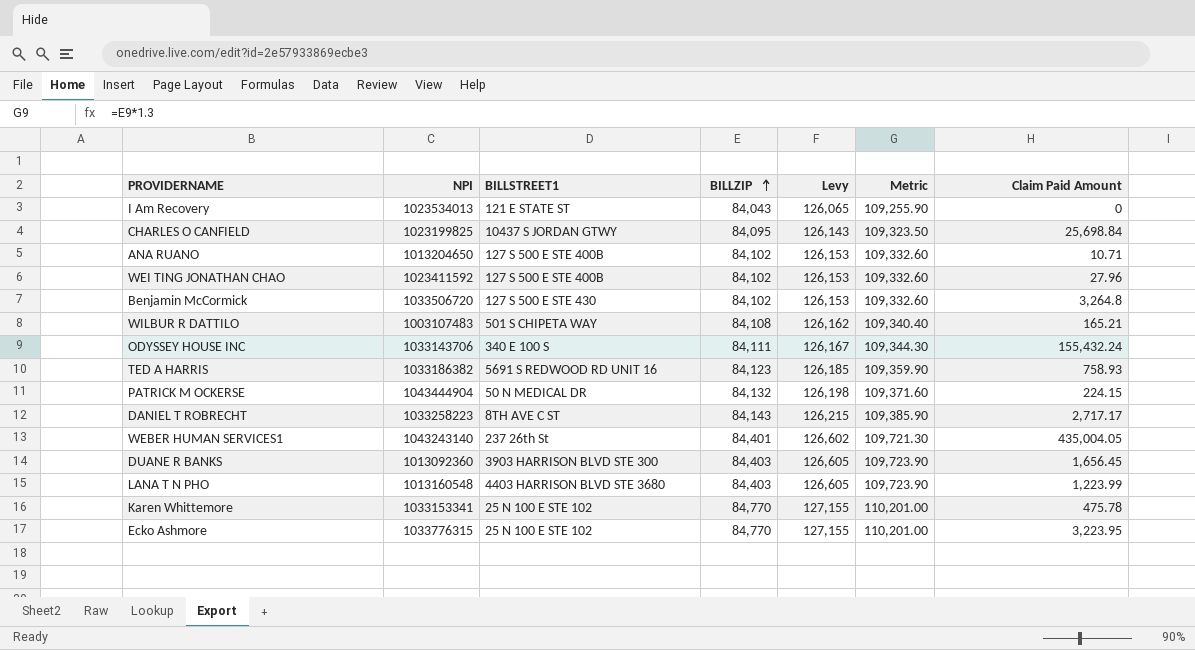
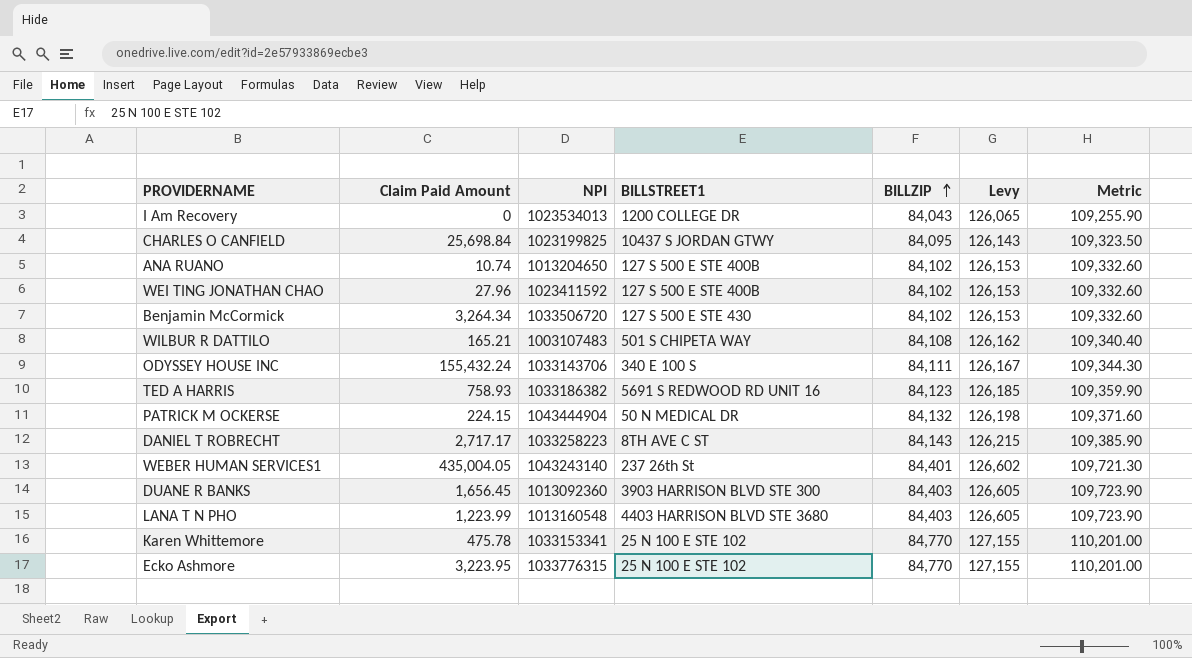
column Claim Paid Amount | position: 7 -> 2
I Am Recovery | BILLSTREET1: 121 E STATE ST -> 1200 COLLEGE DR
ANA RUANO | Claim Paid Amount: 10.71 -> 10.74
Benjamin McCormick | Claim Paid Amount: 3,264.8 -> 3,264.34

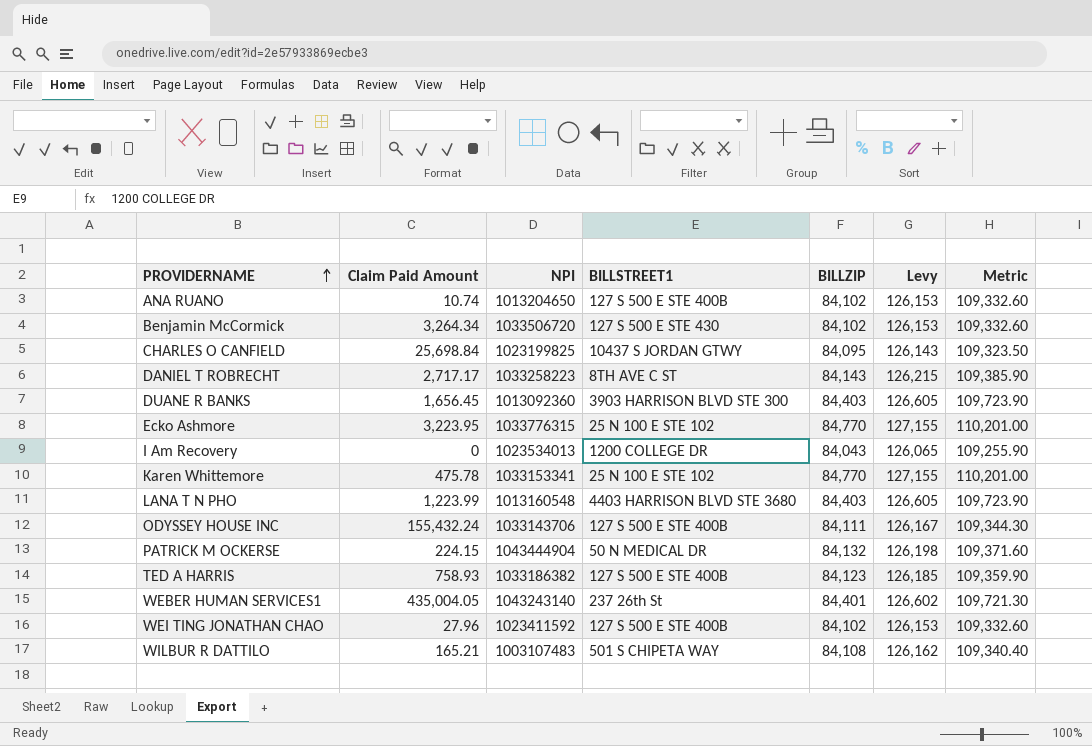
row order: BILLZIP ascending -> PROVIDERNAME ascending
ODYSSEY HOUSE INC | BILLSTREET1: 340 E 100 S -> 127 S 500 E STE 400B
TED A HARRIS | BILLSTREET1: 5691 S REDWOOD RD UNIT 16 -> 127 S 500 E STE 400B

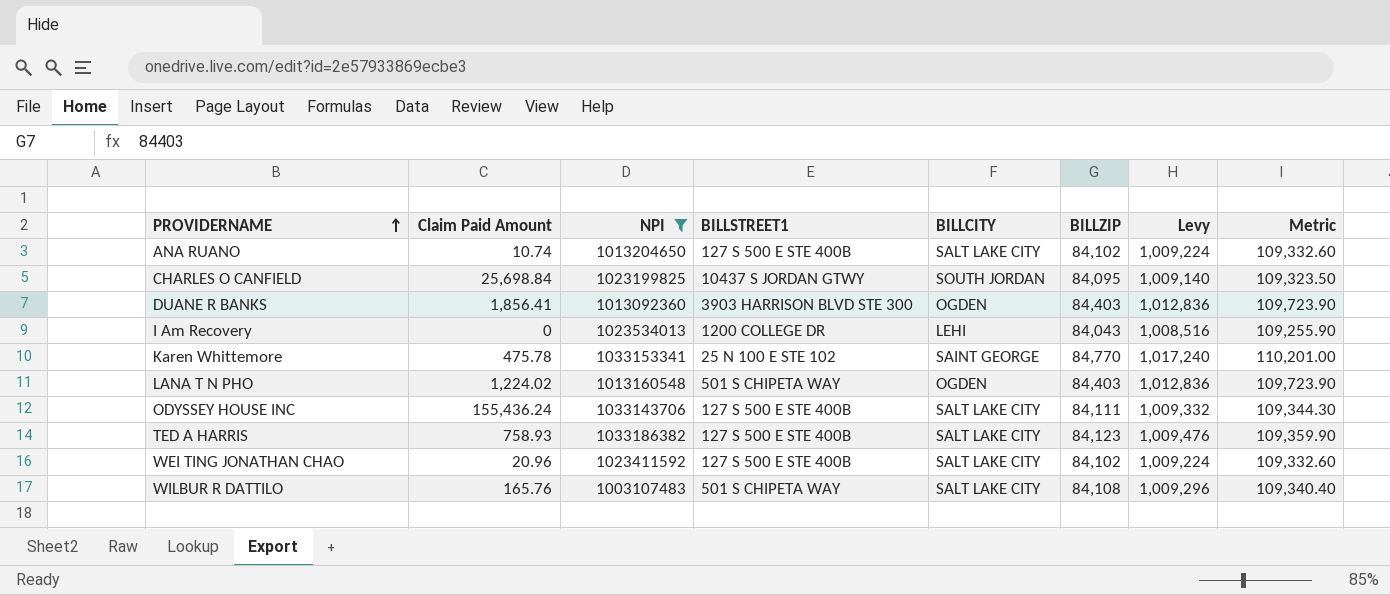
filter: none -> NPI <= 1033186382
column BILLCITY | position: none -> 5
column Levy | formula: [BILLZIP] * 1.5 -> [BILLZIP] * 12
DUANE R BANKS | Claim Paid Amount: 1,656.45 -> 1,856.41
LANA T N PHO | Claim Paid Amount: 1,223.99 -> 1,224.02
LANA T N PHO | BILLSTREET1: 4403 HARRISON BLVD STE 3680 -> 501 S CHIPETA WAY
ODYSSEY HOUSE INC | Claim Paid Amount: 155,432.24 -> 155,436.24
WEI TING JONATHAN CHAO | Claim Paid Amount: 27.96 -> 20.96
WILBUR R DATTILO | Claim Paid Amount: 165.21 -> 165.76

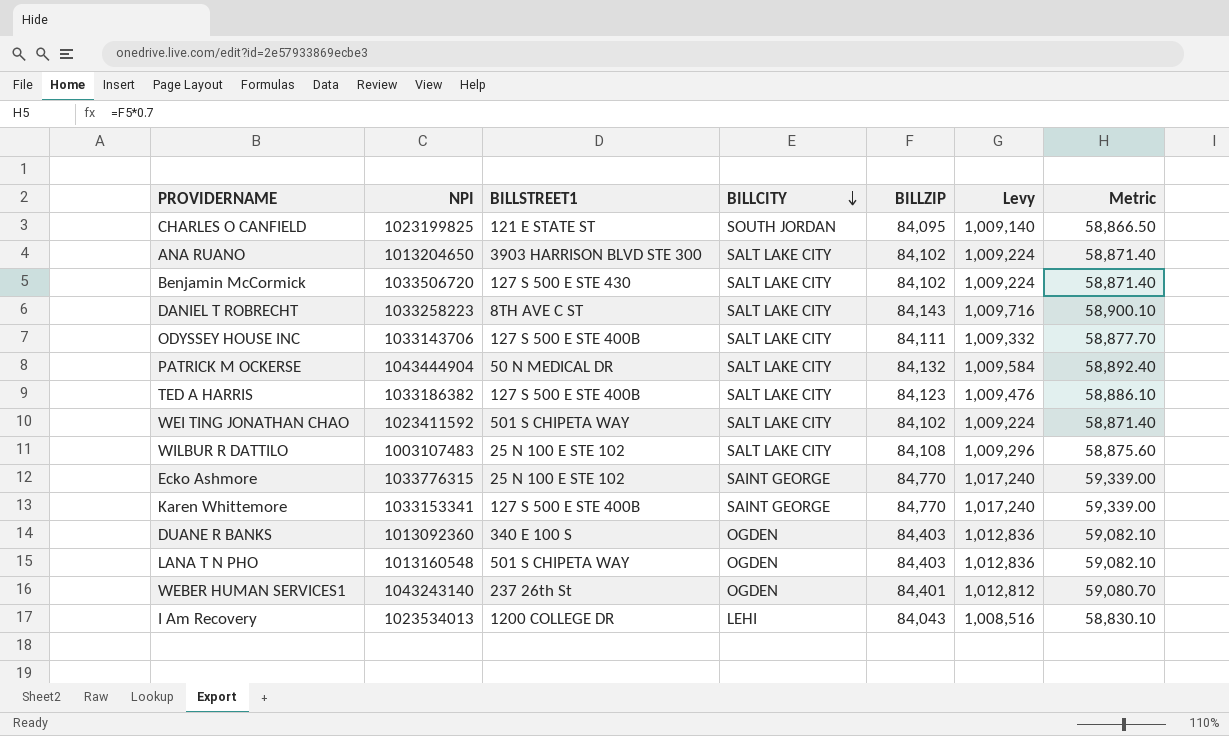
filter: NPI <= 1033186382 -> none
row order: PROVIDERNAME ascending -> BILLCITY descending
column Claim Paid Amount | position: 2 -> none
column Metric | formula: [BILLZIP] * 1.3 -> [BILLZIP] * 0.7
CHARLES O CANFIELD | BILLSTREET1: 10437 S JORDAN GTWY -> 121 E STATE ST
ANA RUANO | BILLSTREET1: 127 S 500 E STE 400B -> 3903 HARRISON BLVD STE 300
WEI TING JONATHAN CHAO | BILLSTREET1: 127 S 500 E STE 400B -> 501 S CHIPETA WAY
WILBUR R DATTILO | BILLSTREET1: 501 S CHIPETA WAY -> 25 N 100 E STE 102
Karen Whittemore | BILLSTREET1: 25 N 100 E STE 102 -> 127 S 500 E STE 400B
DUANE R BANKS | BILLSTREET1: 3903 HARRISON BLVD STE 300 -> 340 E 100 S

